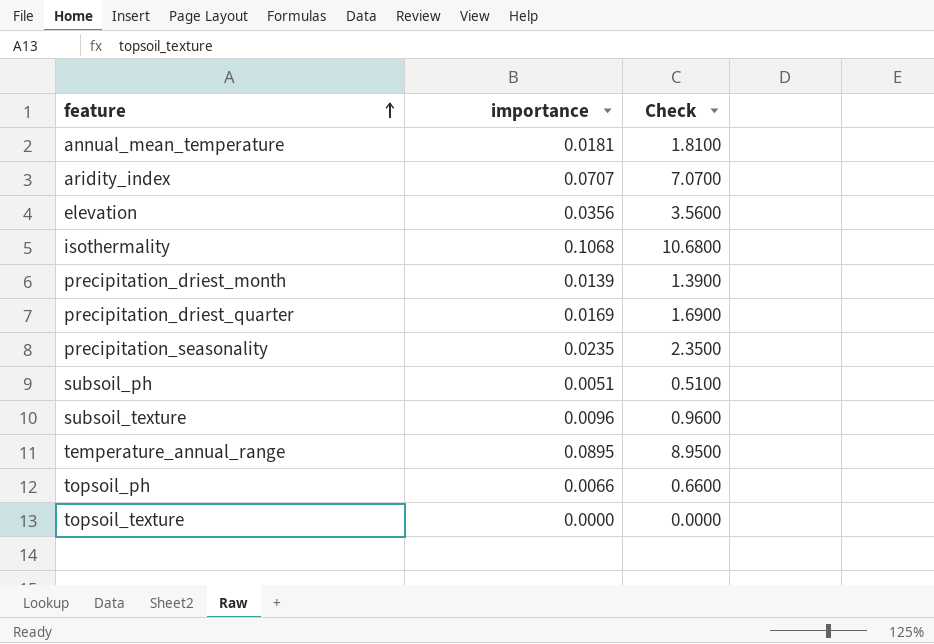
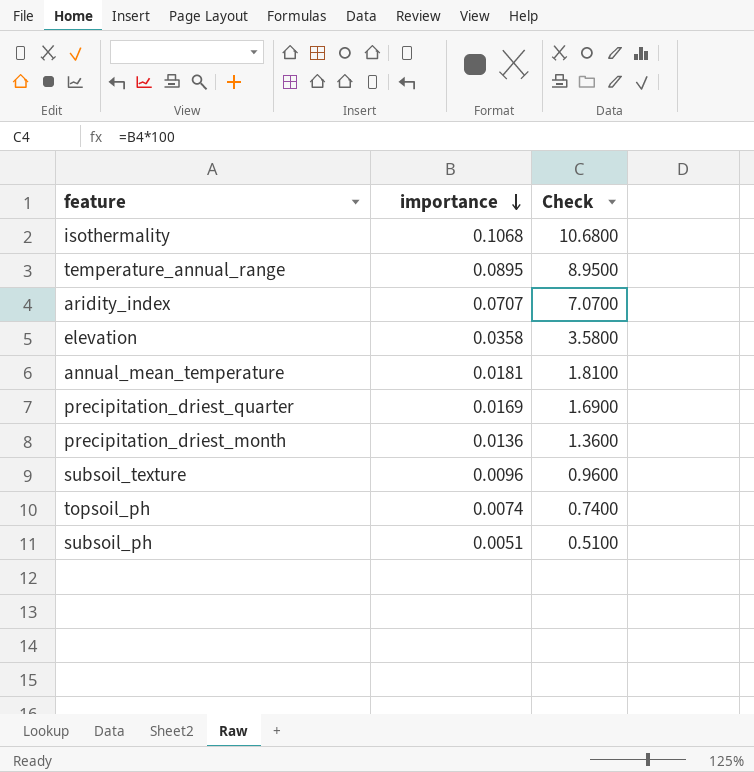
row order: feature ascending -> importance descending
row precipitation_seasonality: 0.0235 | 2.3500 -> none
row topsoil_texture: 0.0000 | 0.0000 -> none
elevation | importance: 0.0356 -> 0.0358
elevation | Check: 3.5600 -> 3.5800
precipitation_driest_month | importance: 0.0139 -> 0.0136
precipitation_driest_month | Check: 1.3900 -> 1.3600
topsoil_ph | importance: 0.0066 -> 0.0074
topsoil_ph | Check: 0.6600 -> 0.7400

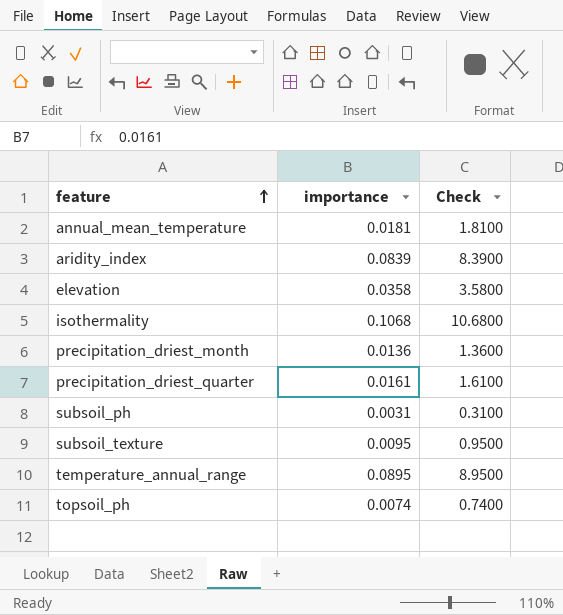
row order: importance descending -> feature ascending
aridity_index | importance: 0.0707 -> 0.0839
aridity_index | Check: 7.0700 -> 8.3900
precipitation_driest_quarter | importance: 0.0169 -> 0.0161
precipitation_driest_quarter | Check: 1.6900 -> 1.6100
subsoil_ph | importance: 0.0051 -> 0.0031
subsoil_ph | Check: 0.5100 -> 0.3100
subsoil_texture | importance: 0.0096 -> 0.0095
subsoil_texture | Check: 0.9600 -> 0.9500

